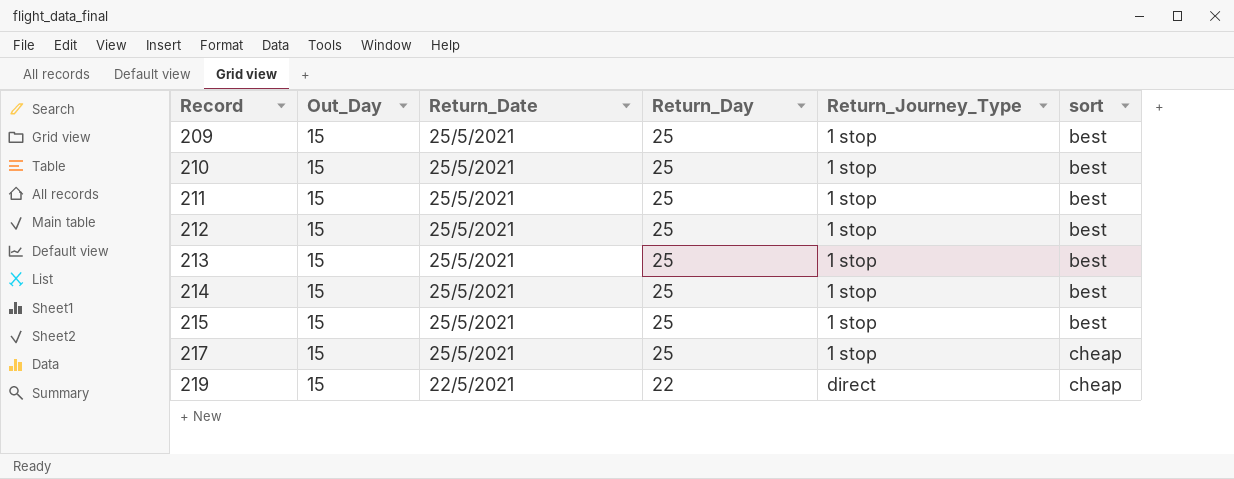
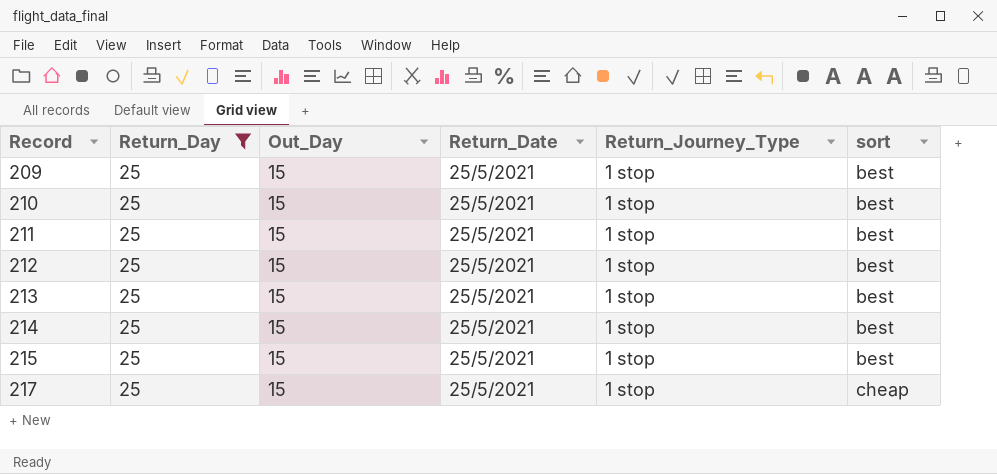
filter: none -> Return_Day = 25
column Return_Day | position: 4 -> 2

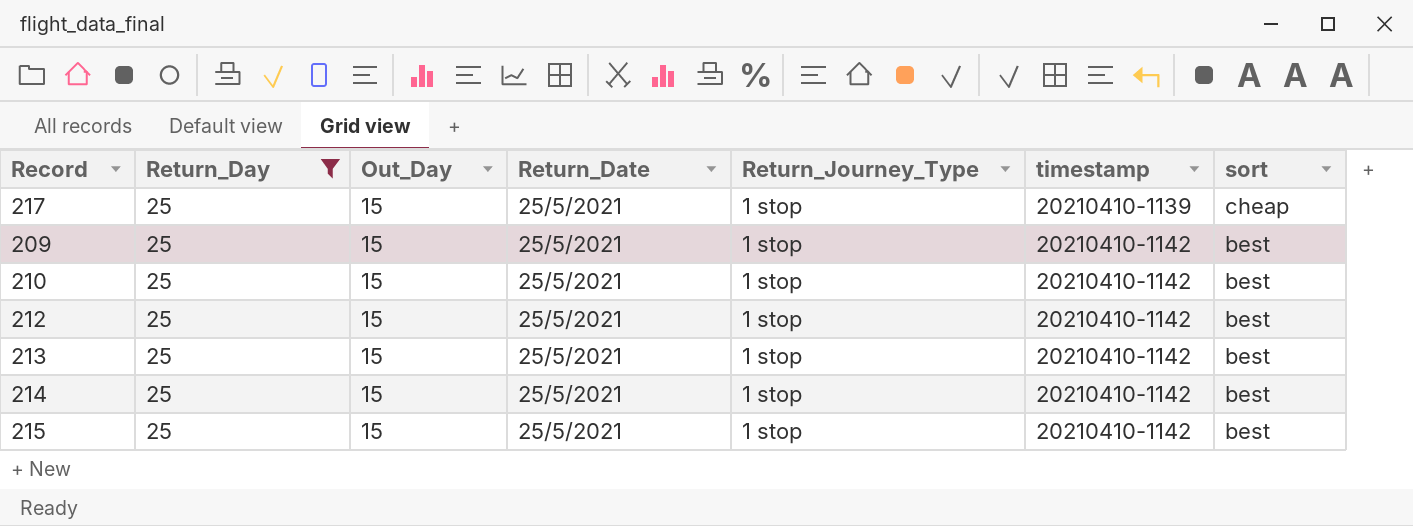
row order: Record ascending -> timestamp ascending
column timestamp | position: none -> 6
row 211: 25 | 15 | 25/5/2021 | 1 stop | best -> none

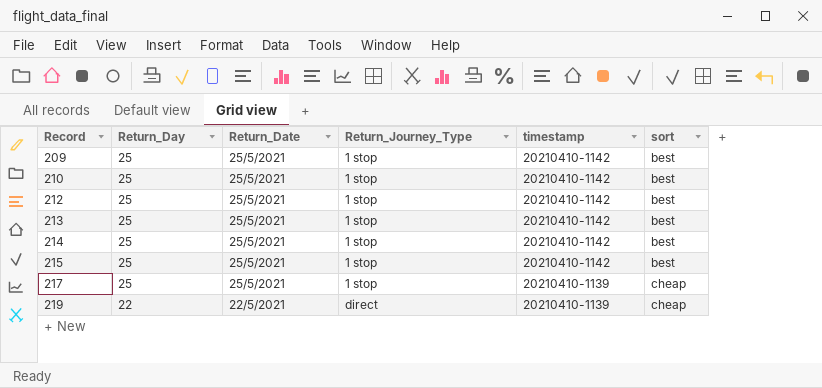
filter: Return_Day = 25 -> none
row order: timestamp ascending -> Record ascending
column Out_Day | position: 3 -> none

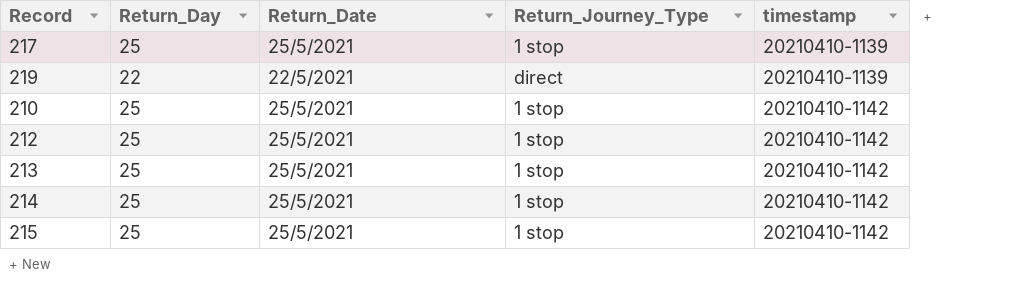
row order: Record ascending -> timestamp ascending
column sort | position: 6 -> none
row 209: 25 | 25/5/2021 | 1 stop | 20210410-1142 | best -> none

